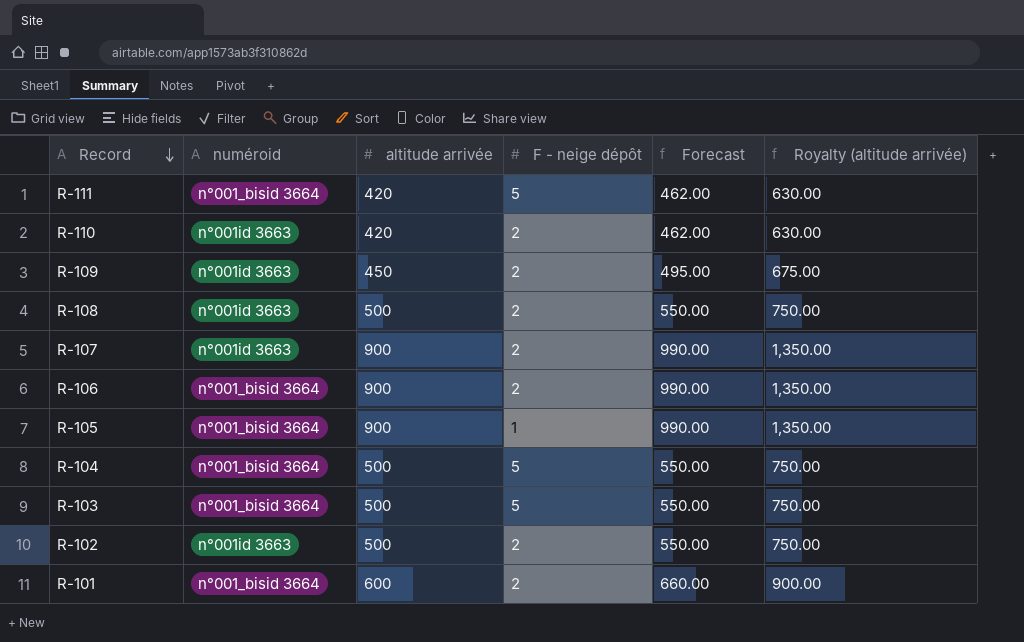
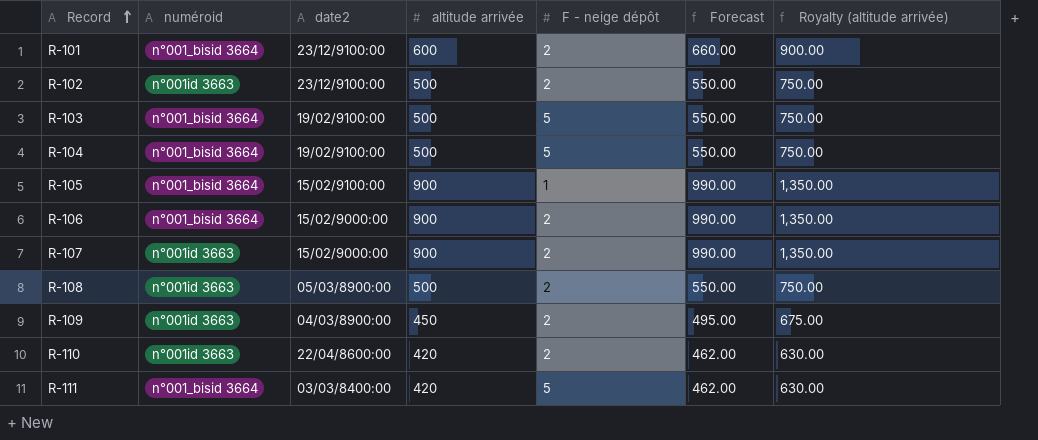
row order: Record descending -> Record ascending
column date2 | position: none -> 3

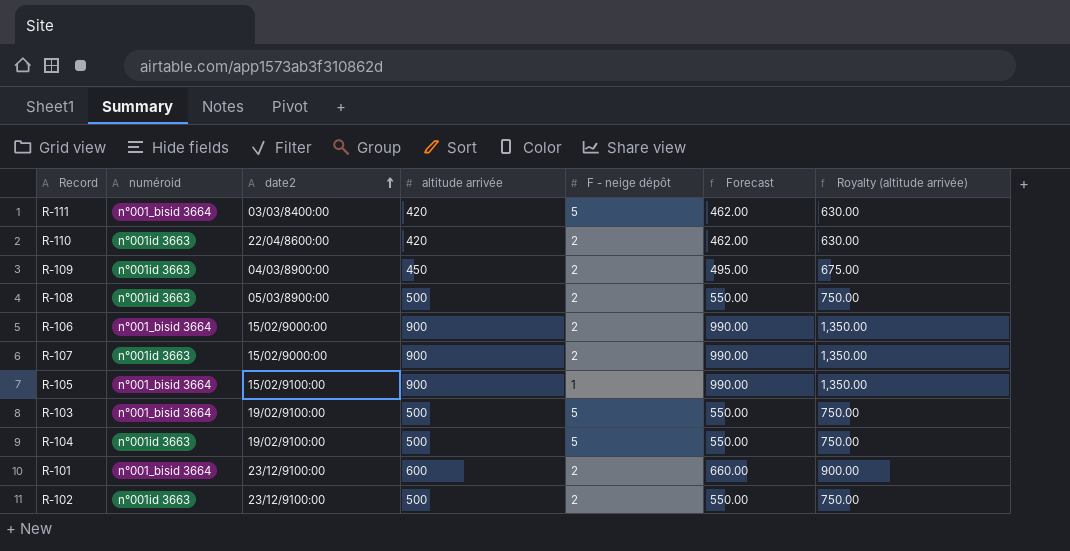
row order: Record ascending -> date2 ascending
R-104 | numéroid: n°001_bisid 3664 -> n°001id 3663

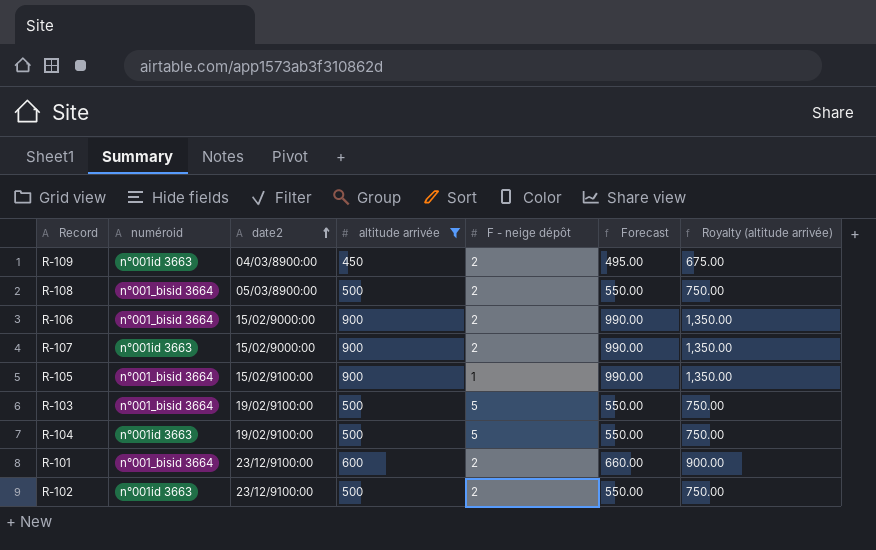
filter: none -> altitude arrivée != 420
R-108 | numéroid: n°001id 3663 -> n°001_bisid 3664

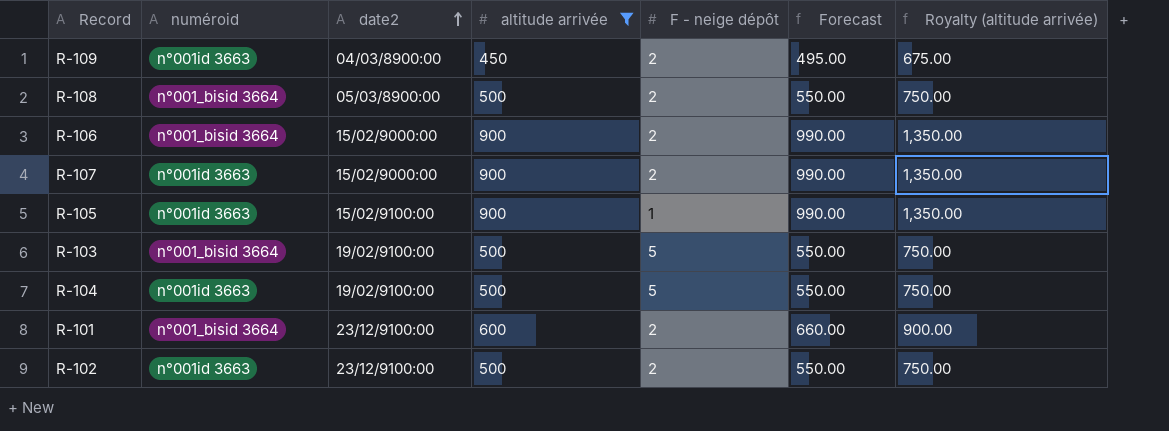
R-105 | numéroid: n°001_bisid 3664 -> n°001id 3663

